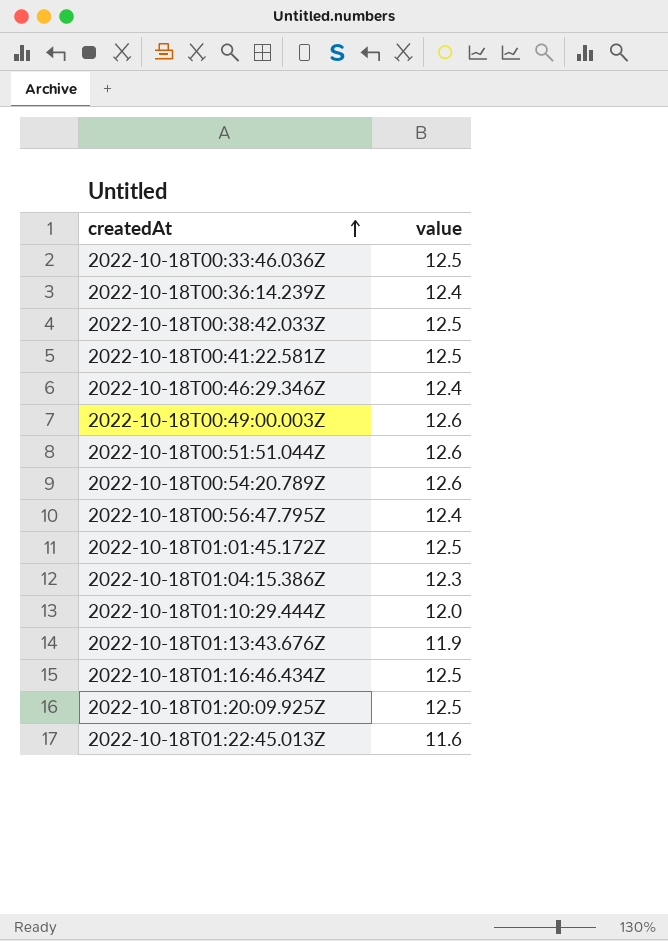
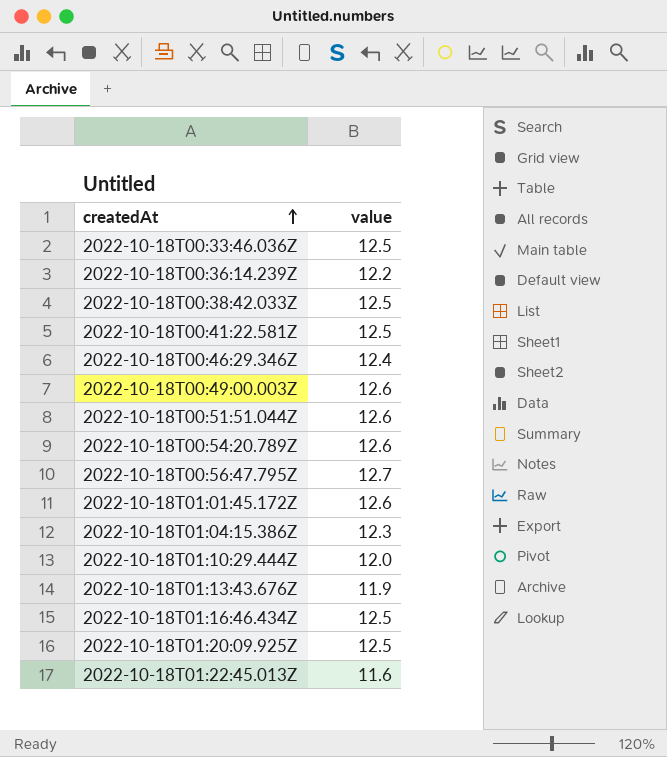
2022-10-18T00:36:14.239Z | value: 12.4 -> 12.2
2022-10-18T00:56:47.795Z | value: 12.4 -> 12.7
2022-10-18T01:01:45.172Z | value: 12.5 -> 12.6

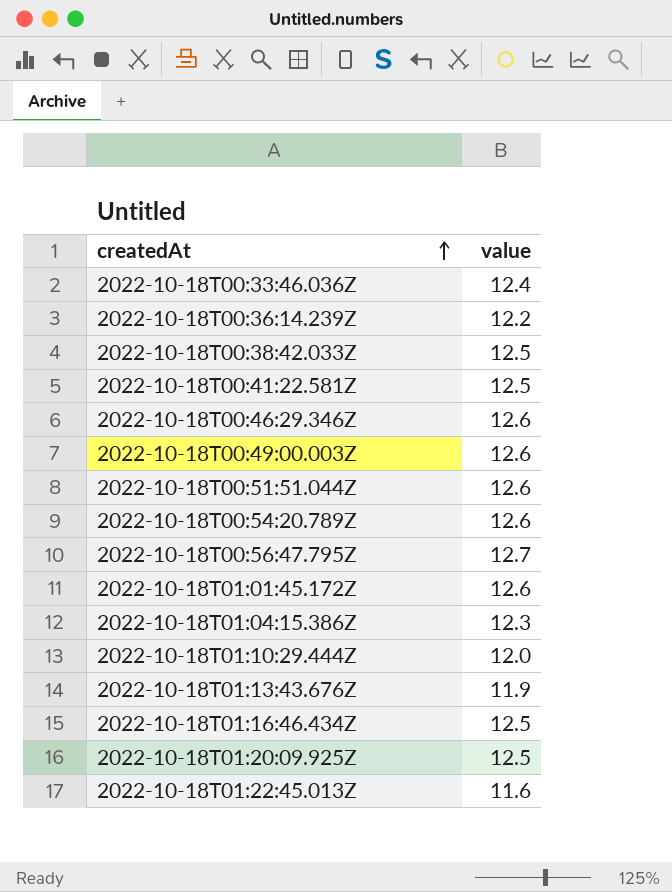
2022-10-18T00:33:46.036Z | value: 12.5 -> 12.4
2022-10-18T00:46:29.346Z | value: 12.4 -> 12.6

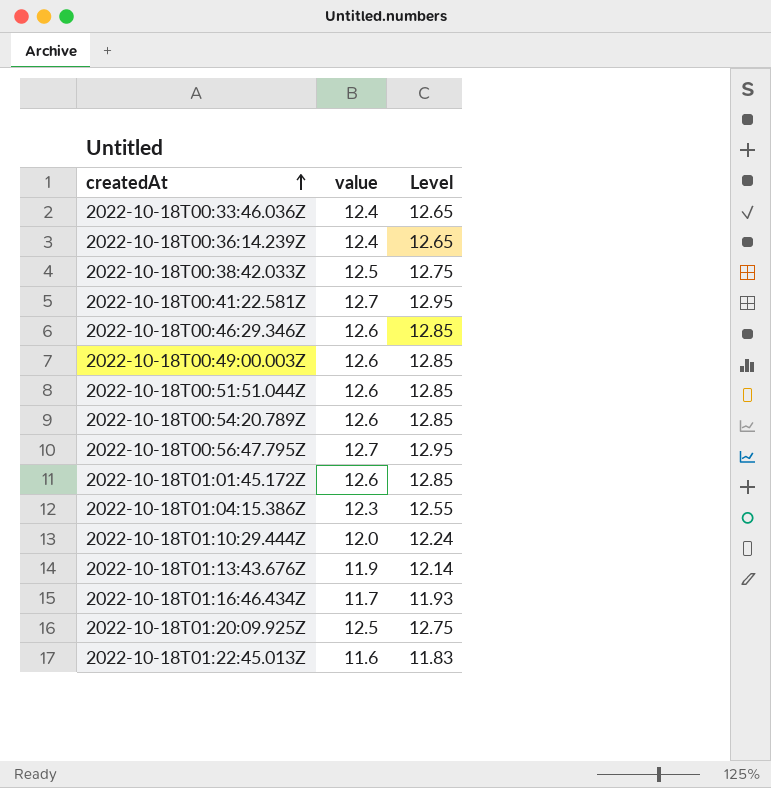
column Level | formula: none -> [value] * 1.02
2022-10-18T00:36:14.239Z | value: 12.2 -> 12.4
2022-10-18T00:41:22.581Z | value: 12.5 -> 12.7
2022-10-18T01:16:46.434Z | value: 12.5 -> 11.7

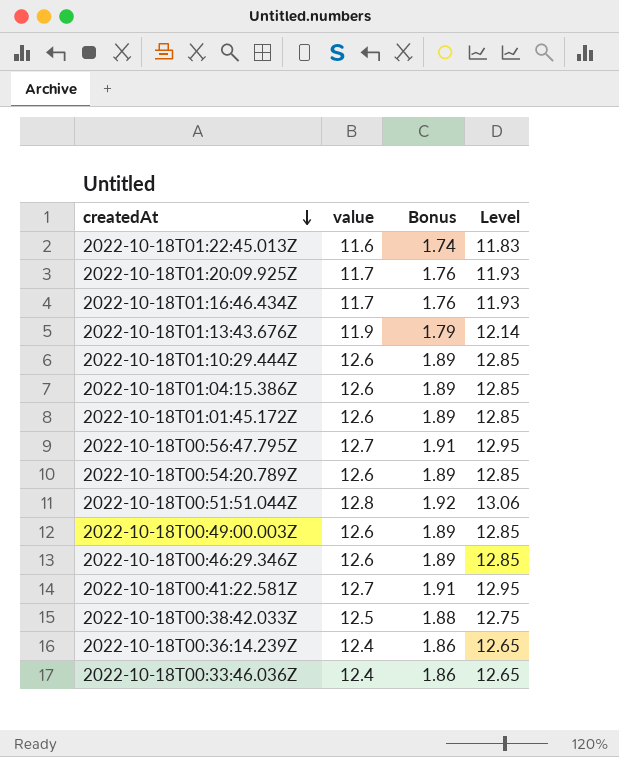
row order: createdAt ascending -> createdAt descending
column Bonus | formula: none -> [value] * 0.15
2022-10-18T01:20:09.925Z | value: 12.5 -> 11.7
2022-10-18T01:20:09.925Z | Level: 12.75 -> 11.93
2022-10-18T01:10:29.444Z | value: 12.0 -> 12.6
2022-10-18T01:10:29.444Z | Level: 12.24 -> 12.85
2022-10-18T01:04:15.386Z | value: 12.3 -> 12.6
2022-10-18T01:04:15.386Z | Level: 12.55 -> 12.85
2022-10-18T00:51:51.044Z | value: 12.6 -> 12.8
2022-10-18T00:51:51.044Z | Level: 12.85 -> 13.06

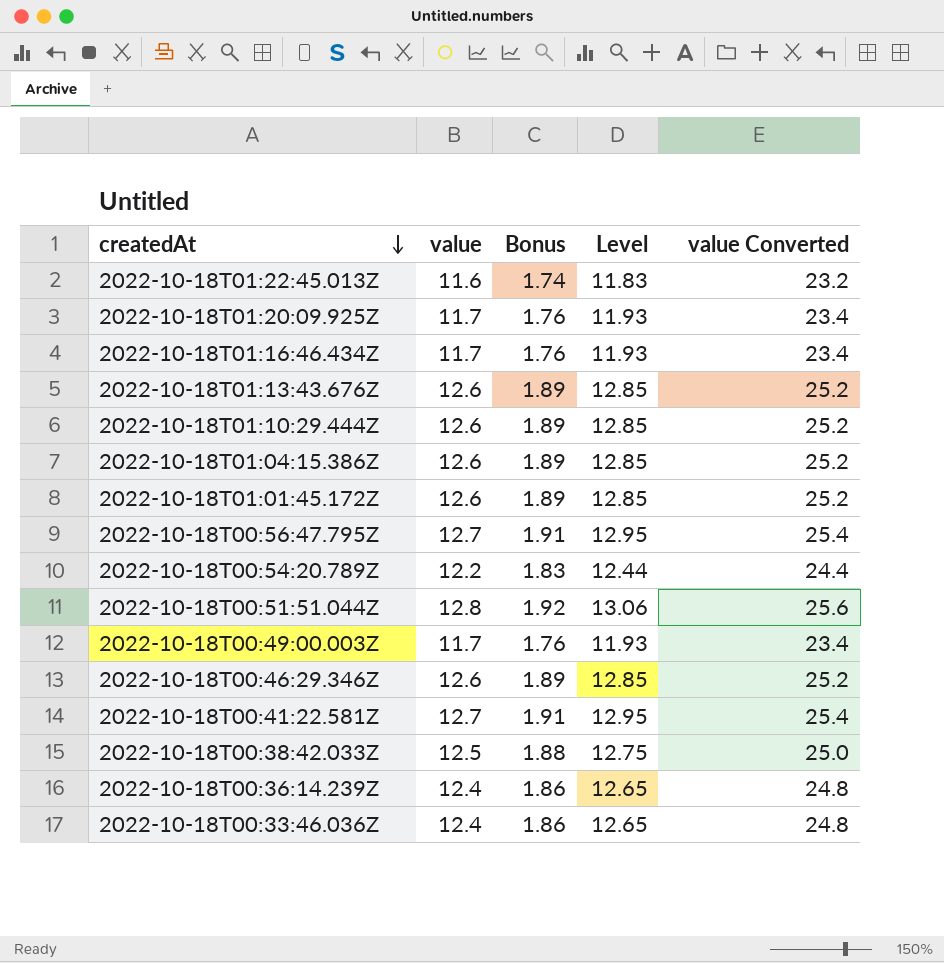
column value Converted | formula: none -> [value] * 2
2022-10-18T01:13:43.676Z | value: 11.9 -> 12.6
2022-10-18T01:13:43.676Z | Bonus: 1.79 -> 1.89
2022-10-18T01:13:43.676Z | Level: 12.14 -> 12.85
2022-10-18T00:54:20.789Z | value: 12.6 -> 12.2
2022-10-18T00:54:20.789Z | Bonus: 1.89 -> 1.83
2022-10-18T00:54:20.789Z | Level: 12.85 -> 12.44
2022-10-18T00:49:00.003Z | value: 12.6 -> 11.7
2022-10-18T00:49:00.003Z | Bonus: 1.89 -> 1.76
2022-10-18T00:49:00.003Z | Level: 12.85 -> 11.93

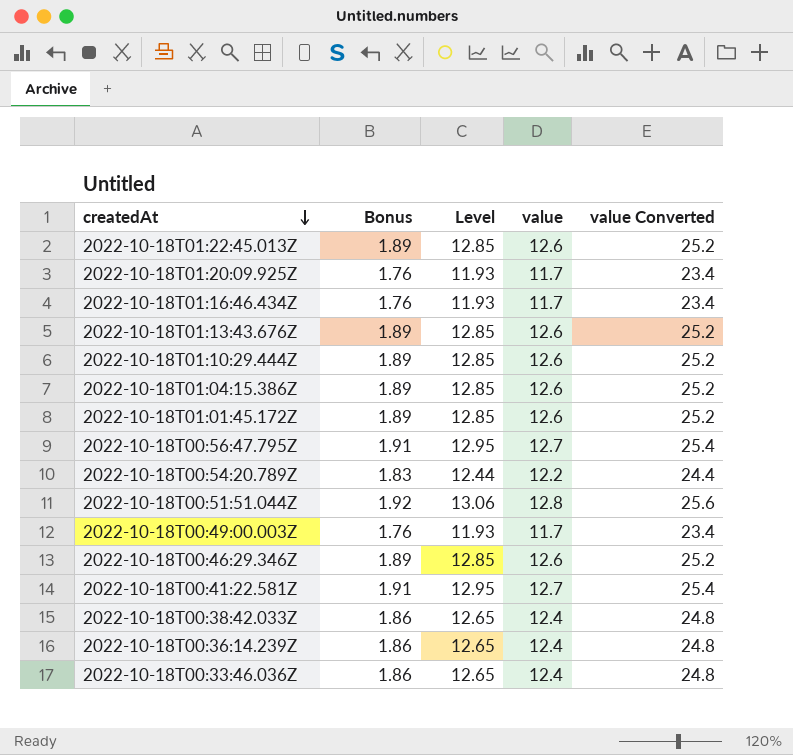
column value | position: 2 -> 4
2022-10-18T01:22:45.013Z | Bonus: 1.74 -> 1.89
2022-10-18T01:22:45.013Z | Level: 11.83 -> 12.85
2022-10-18T01:22:45.013Z | value: 11.6 -> 12.6
2022-10-18T01:22:45.013Z | value Converted: 23.2 -> 25.2
2022-10-18T00:38:42.033Z | Bonus: 1.88 -> 1.86
2022-10-18T00:38:42.033Z | Level: 12.75 -> 12.65
2022-10-18T00:38:42.033Z | value: 12.5 -> 12.4
2022-10-18T00:38:42.033Z | value Converted: 25.0 -> 24.8

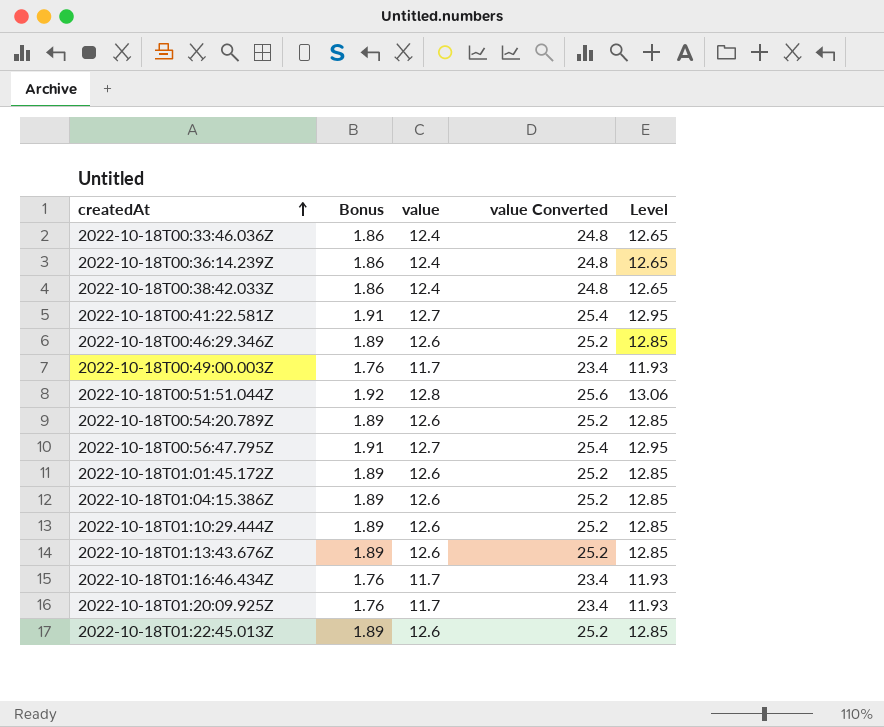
row order: createdAt descending -> createdAt ascending
column Level | position: 3 -> 5
2022-10-18T00:54:20.789Z | Bonus: 1.83 -> 1.89
2022-10-18T00:54:20.789Z | value: 12.2 -> 12.6
2022-10-18T00:54:20.789Z | value Converted: 24.4 -> 25.2
2022-10-18T00:54:20.789Z | Level: 12.44 -> 12.85

